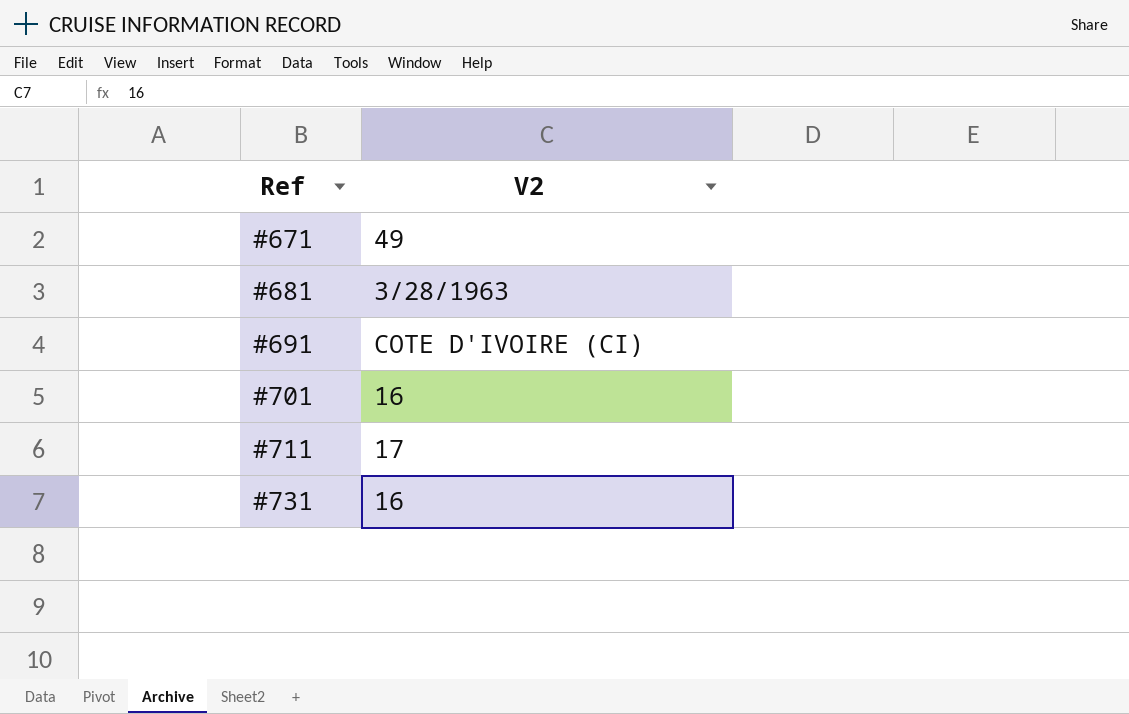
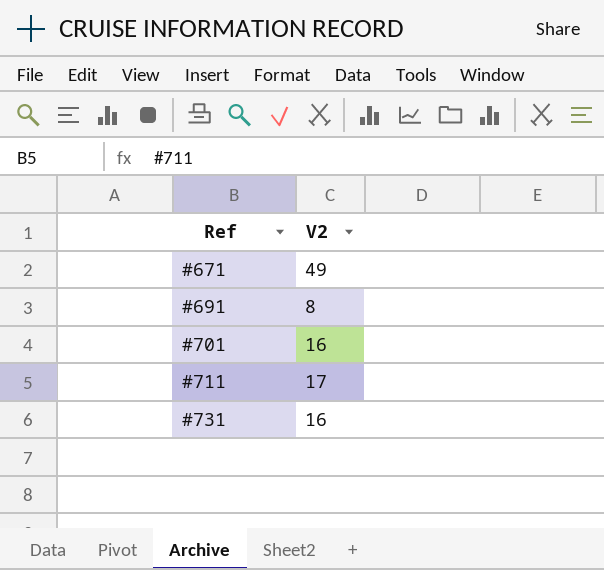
row #681: 3/28/1963 -> none
#691 | V2: COTE D'IVOIRE (CI) -> 8

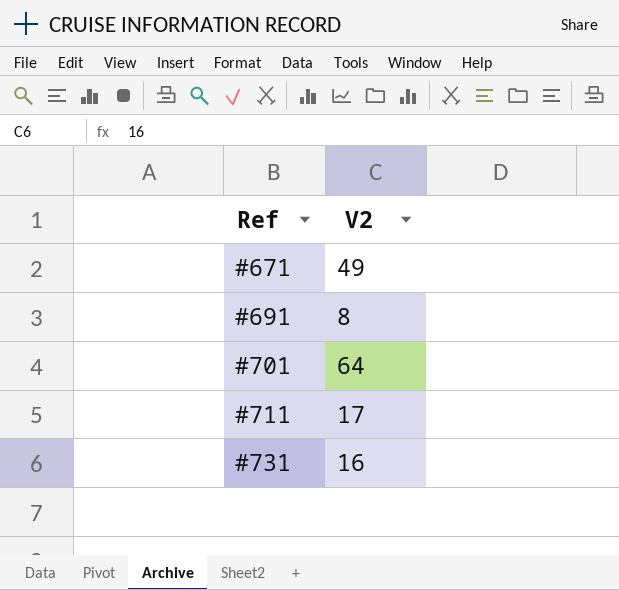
#701 | V2: 16 -> 64

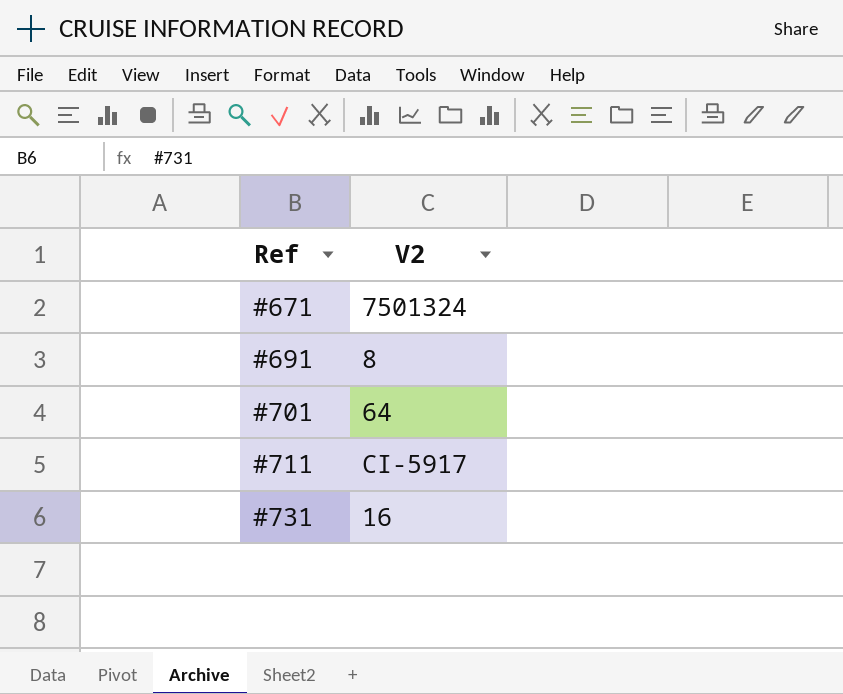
#671 | V2: 49 -> 7501324
#711 | V2: 17 -> CI-5917

